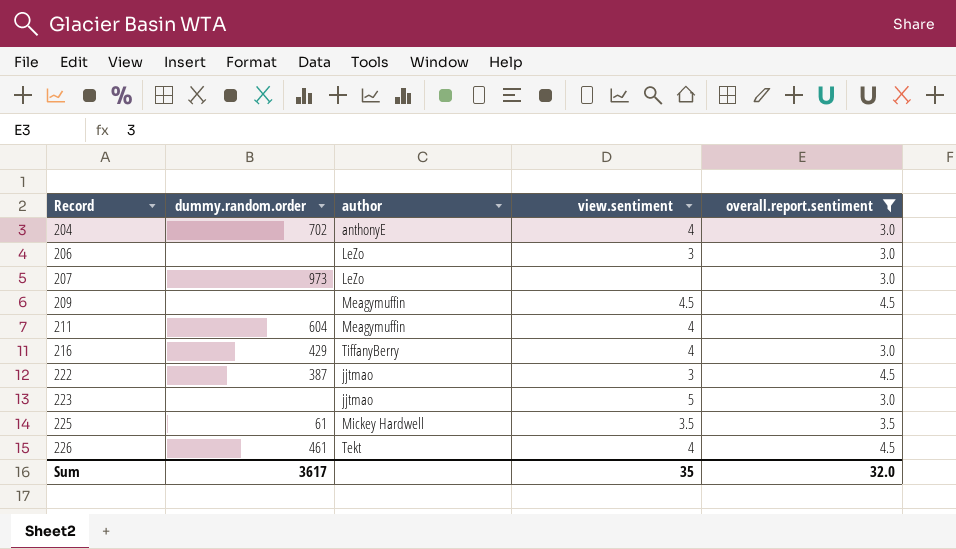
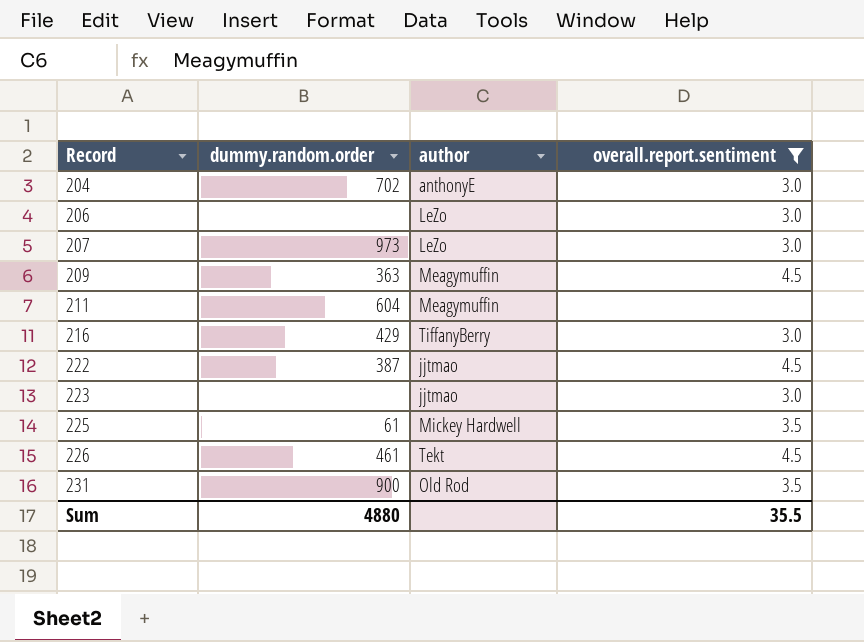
column view.sentiment | position: 4 -> none
209 | dummy.random.order: none -> 363
row 231: none -> 900 | Old Rod | 3.5
Sum | dummy.random.order: 3617 -> 4880
Sum | overall.report.sentiment: 32.0 -> 35.5

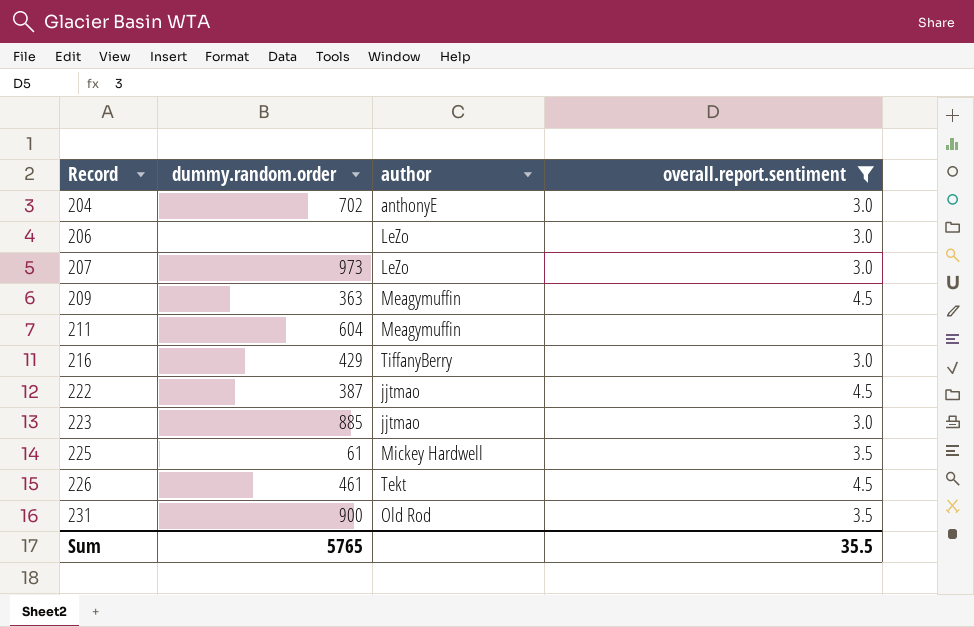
223 | dummy.random.order: none -> 885
Sum | dummy.random.order: 4880 -> 5765

